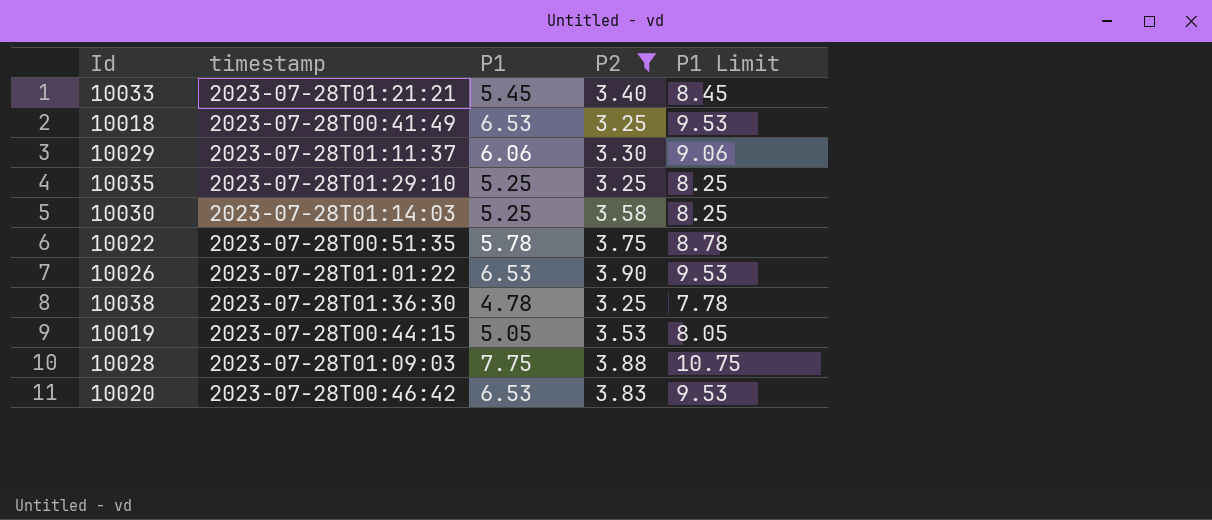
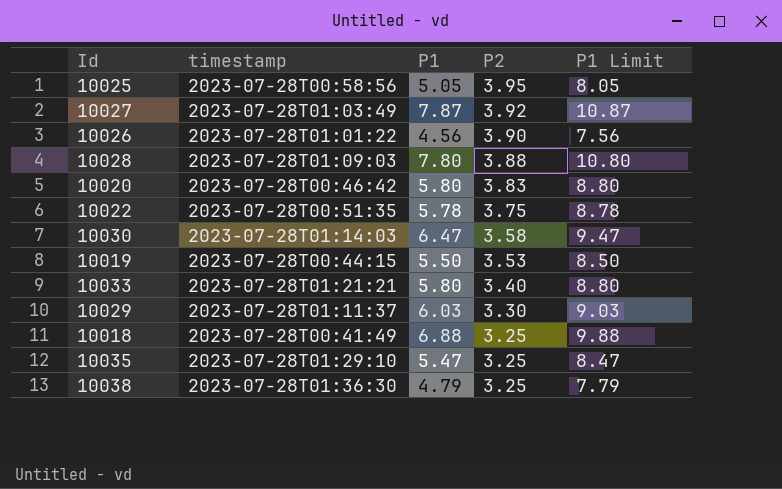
filter: P2 <= 3.90 -> none
row order: none -> P2 descending
10026 | P1: 6.53 -> 4.56
10026 | P1 Limit: 9.53 -> 7.56
10028 | P1: 7.75 -> 7.80
10028 | P1 Limit: 10.75 -> 10.80
10020 | P1: 6.53 -> 5.80
10020 | P1 Limit: 9.53 -> 8.80
10030 | P1: 5.25 -> 6.47
10030 | P1 Limit: 8.25 -> 9.47
10019 | P1: 5.05 -> 5.50
10019 | P1 Limit: 8.05 -> 8.50
10033 | P1: 5.45 -> 5.80
10033 | P1 Limit: 8.45 -> 8.80
10029 | P1: 6.06 -> 6.03
10029 | P1 Limit: 9.06 -> 9.03
10018 | P1: 6.53 -> 6.88
10018 | P1 Limit: 9.53 -> 9.88
10035 | P1: 5.25 -> 5.47
10035 | P1 Limit: 8.25 -> 8.47
10038 | P1: 4.78 -> 4.79
10038 | P1 Limit: 7.78 -> 7.79

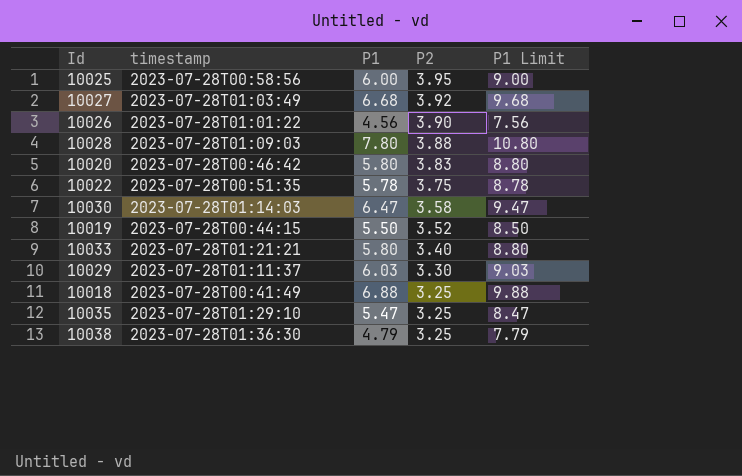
10025 | P1: 5.05 -> 6.00
10025 | P1 Limit: 8.05 -> 9.00
10027 | P1: 7.87 -> 6.68
10027 | P1 Limit: 10.87 -> 9.68
10019 | P2: 3.53 -> 3.52

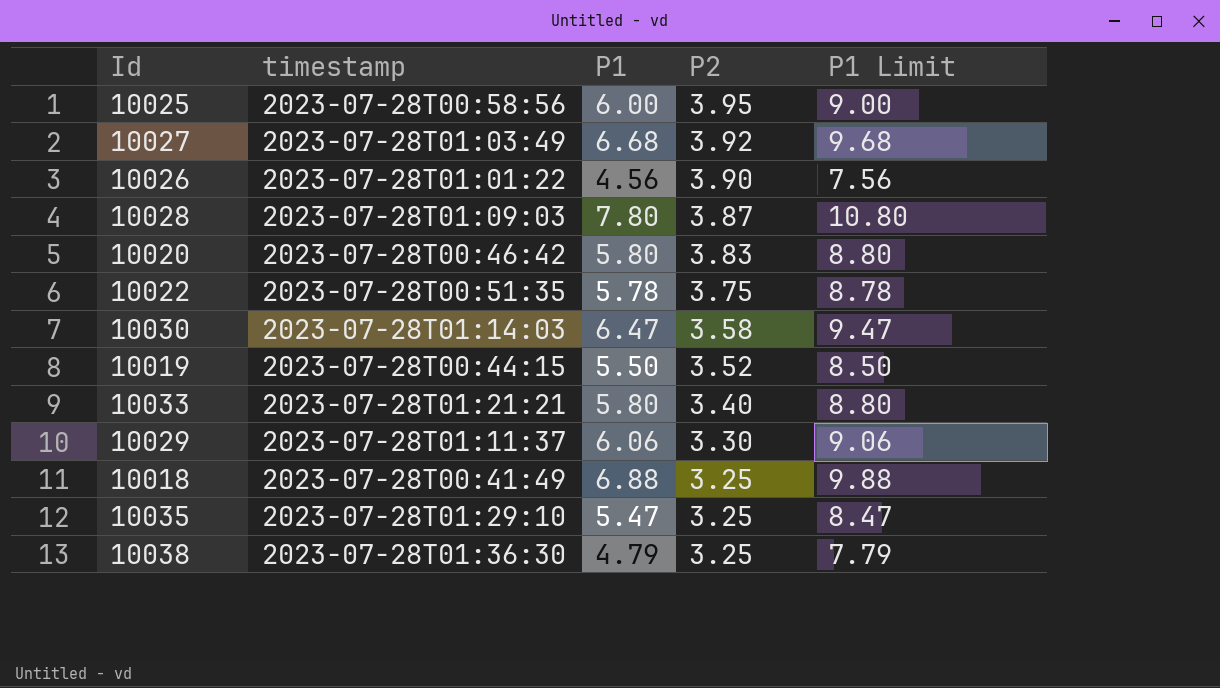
10028 | P2: 3.88 -> 3.87
10029 | P1: 6.03 -> 6.06
10029 | P1 Limit: 9.03 -> 9.06

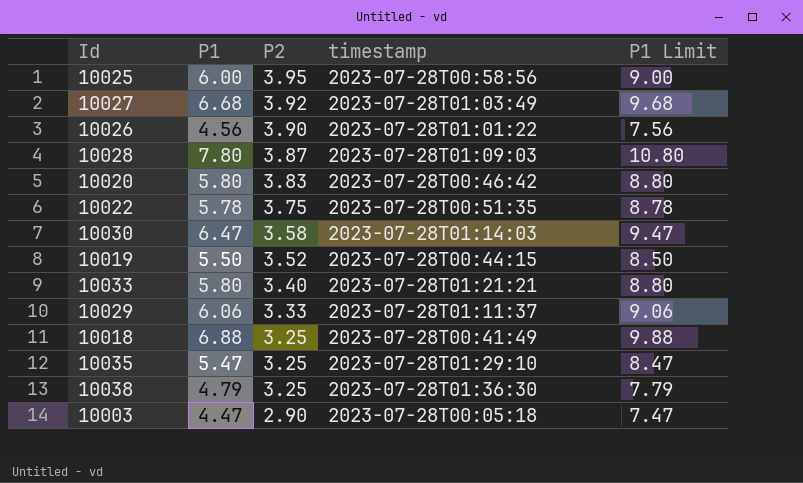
column timestamp | position: 2 -> 4
10029 | P2: 3.30 -> 3.33
row 10003: none -> 4.47 | 2.90 | 2023-07-28T00:05:18 | 7.47

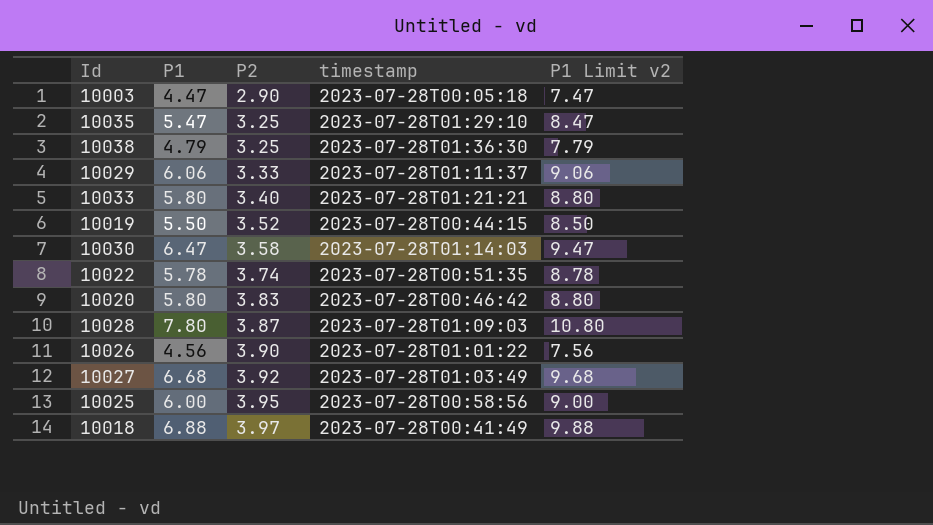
row order: P2 descending -> P2 ascending
column name: P1 Limit -> P1 Limit v2
10022 | P2: 3.75 -> 3.74
10018 | P2: 3.25 -> 3.97

